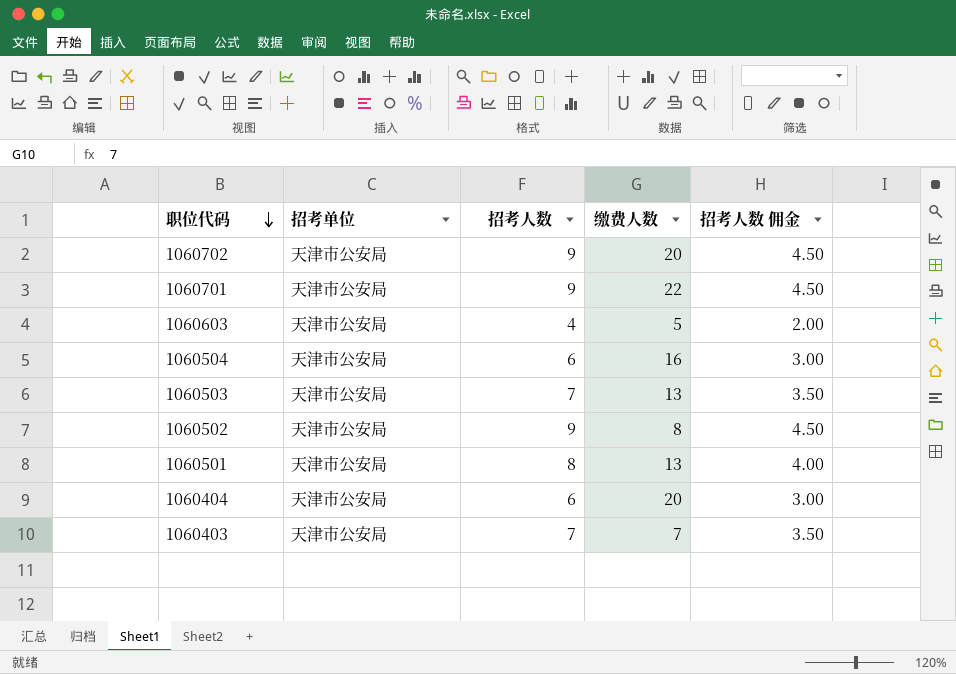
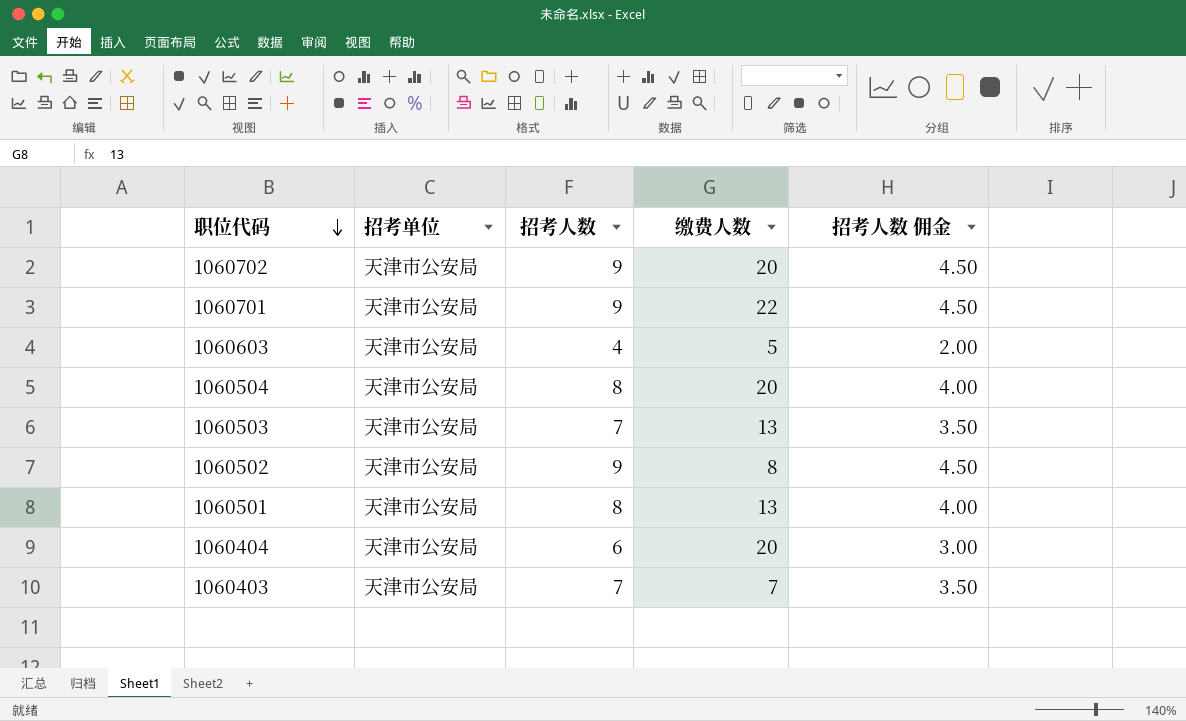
1060504 | 招考人数: 6 -> 8
1060504 | 缴费人数: 16 -> 20
1060504 | 招考人数 佣金: 3.00 -> 4.00

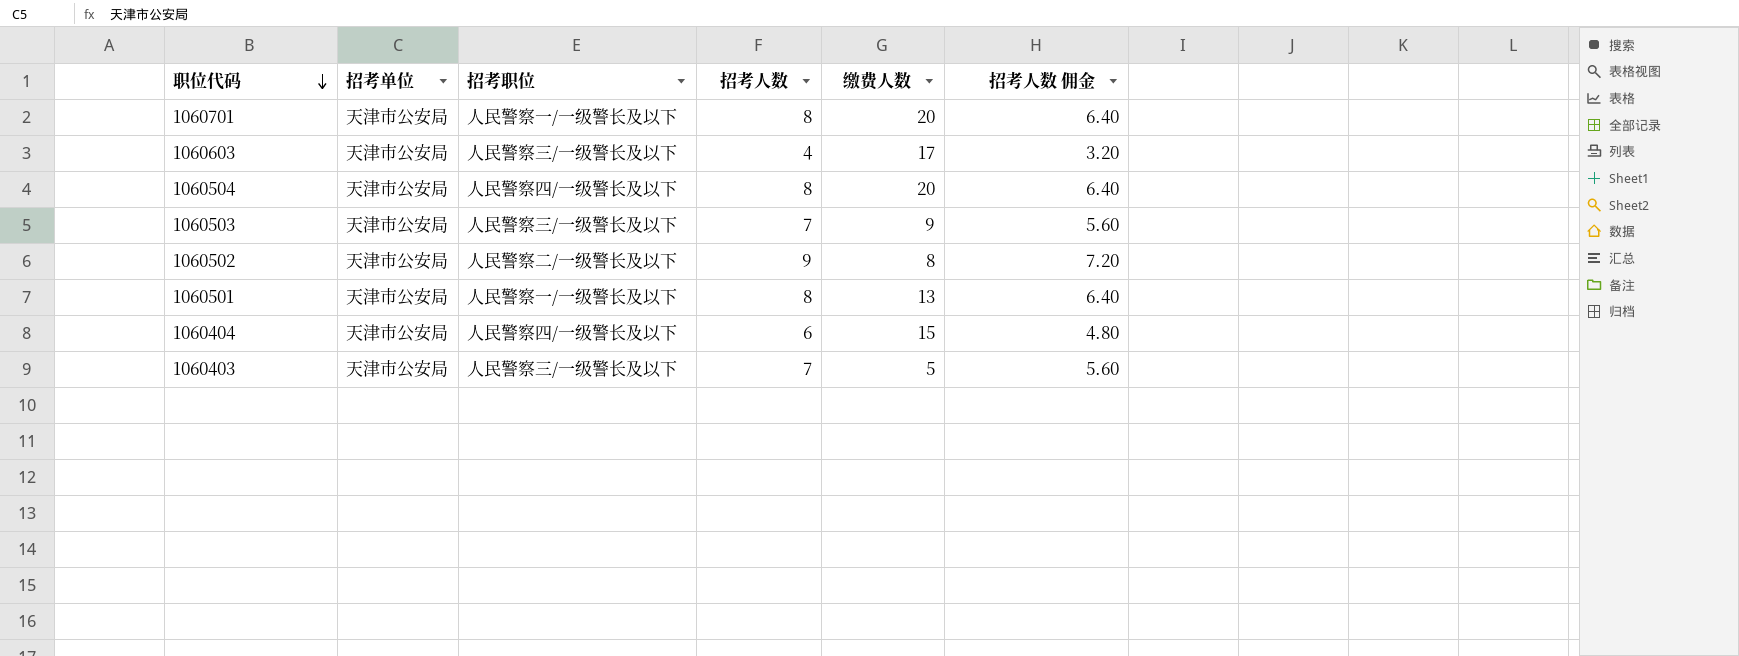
column 招考职位 | position: none -> 3
column 招考人数 佣金 | formula: [招考人数] * 0.5 -> [招考人数] * 0.8
row 1060702: 天津市公安局 | 9 | 20 | 4.50 -> none
1060701 | 招考人数: 9 -> 8
1060701 | 缴费人数: 22 -> 20
1060603 | 缴费人数: 5 -> 17
1060503 | 缴费人数: 13 -> 9
1060404 | 缴费人数: 20 -> 15
1060403 | 缴费人数: 7 -> 5

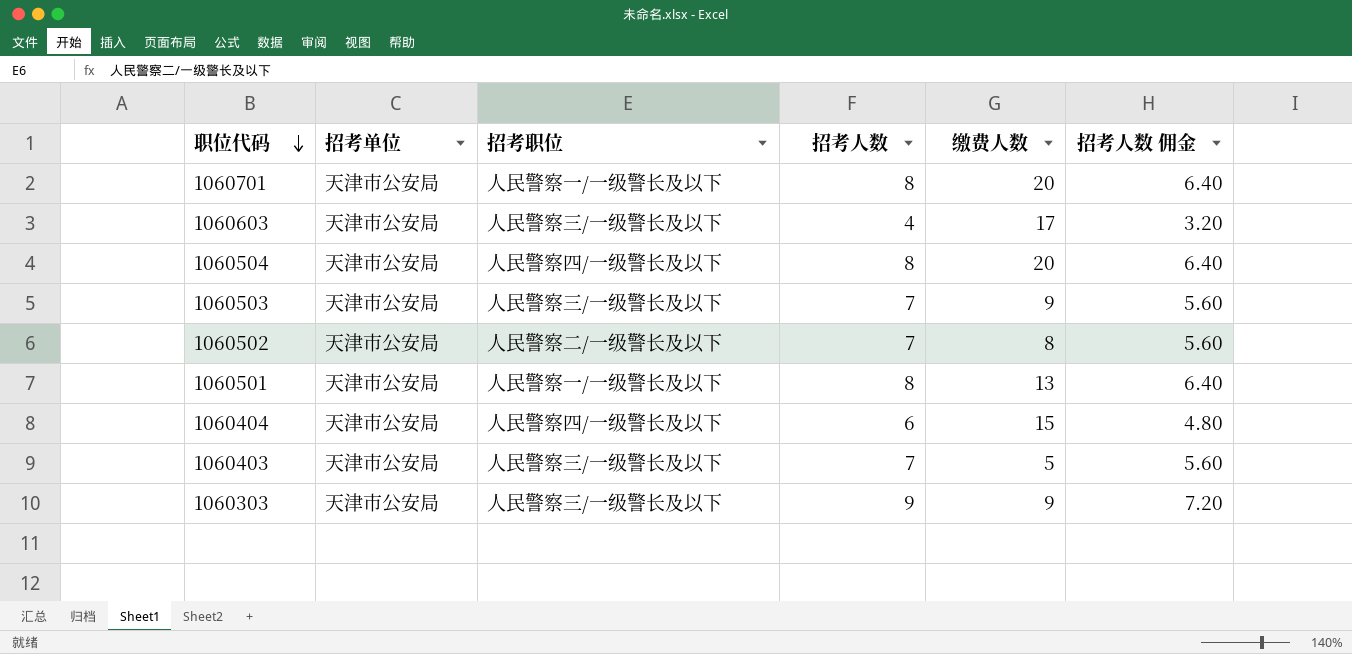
1060502 | 招考人数: 9 -> 7
1060502 | 招考人数 佣金: 7.20 -> 5.60
row 1060303: none -> 天津市公安局 | 人民警察三/一级警长及以下 | 9 | 9 | 7.20

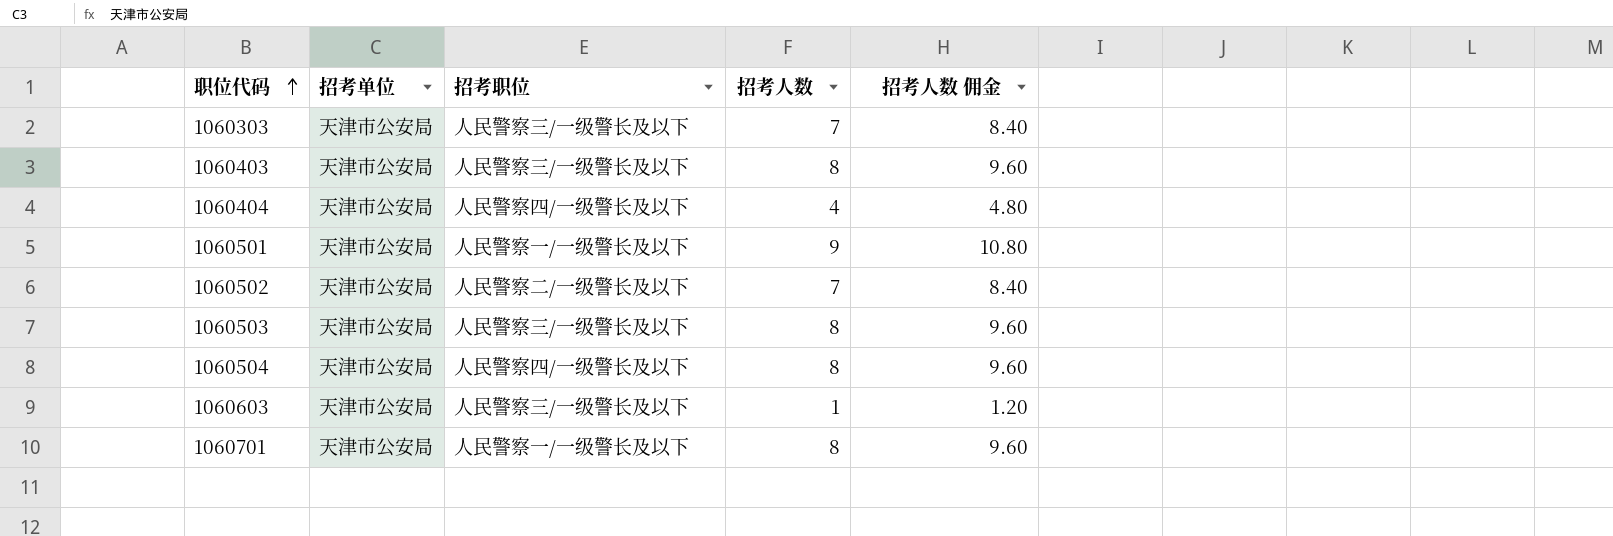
row order: 职位代码 descending -> 职位代码 ascending
column 缴费人数 | position: 5 -> none
column 招考人数 佣金 | formula: [招考人数] * 0.8 -> [招考人数] * 1.2
1060303 | 招考人数: 9 -> 7
1060403 | 招考人数: 7 -> 8
1060404 | 招考人数: 6 -> 4
1060501 | 招考人数: 8 -> 9
1060503 | 招考人数: 7 -> 8
1060603 | 招考人数: 4 -> 1

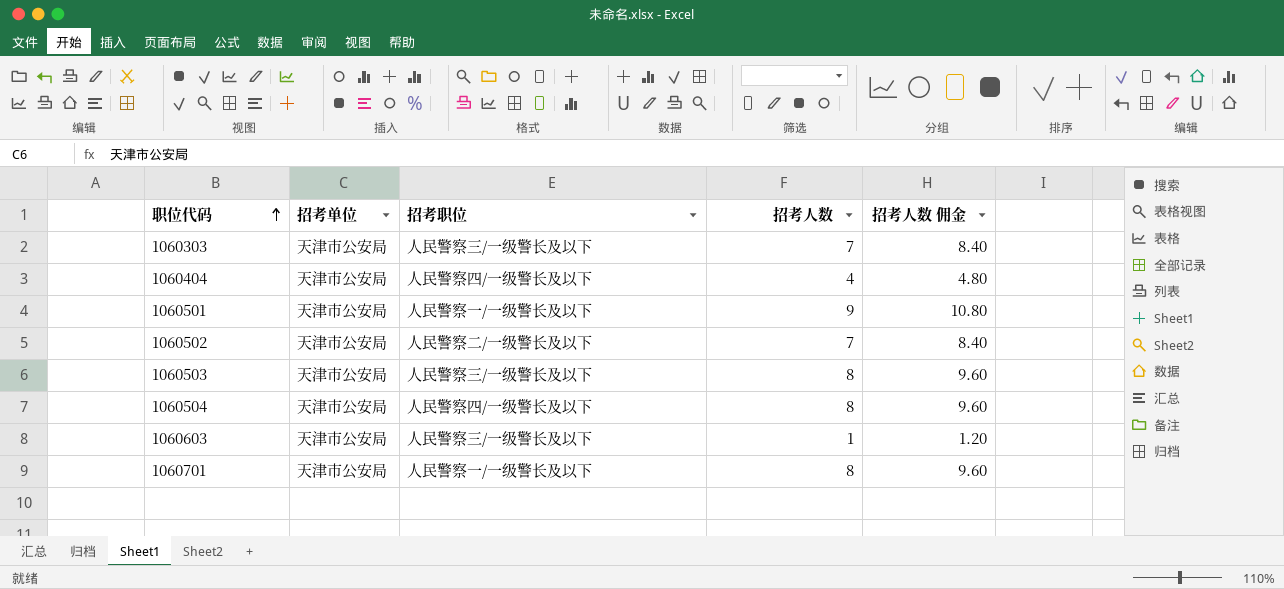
row 1060403: 天津市公安局 | 人民警察三/一级警长及以下 | 8 | 9.60 -> none

